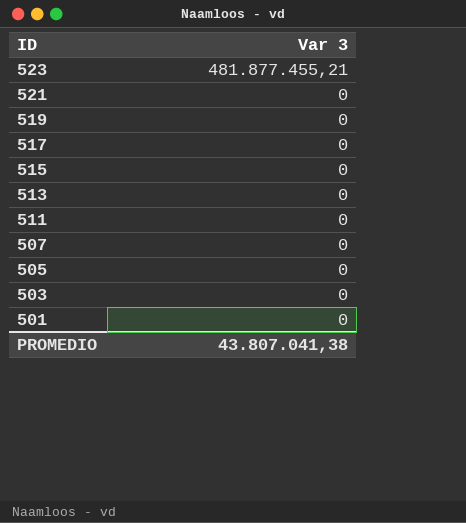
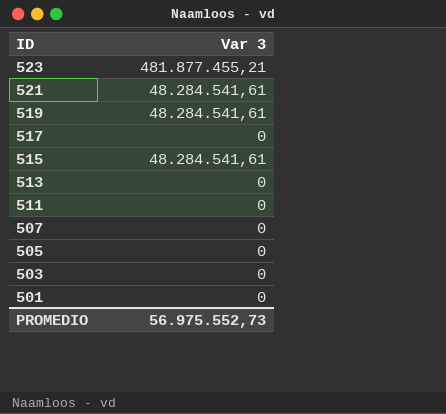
521 | Var 3: 0 -> 48.284.541,61
519 | Var 3: 0 -> 48.284.541,61
515 | Var 3: 0 -> 48.284.541,61
PROMEDIO | Var 3: 43.807.041,38 -> 56.975.552,73

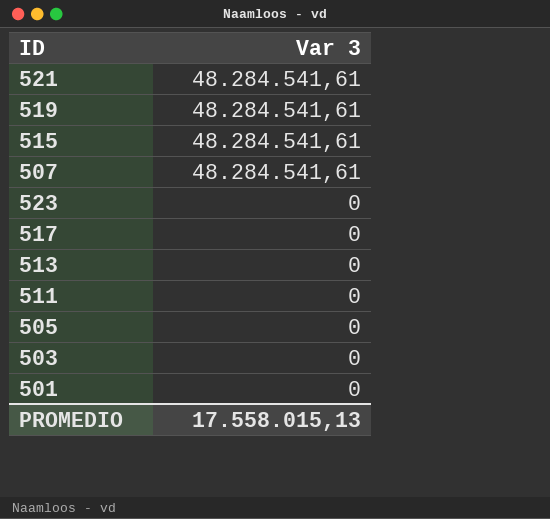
row order: ID descending -> Var 3 descending
507 | Var 3: 0 -> 48.284.541,61
523 | Var 3: 481.877.455,21 -> 0
PROMEDIO | Var 3: 56.975.552,73 -> 17.558.015,13

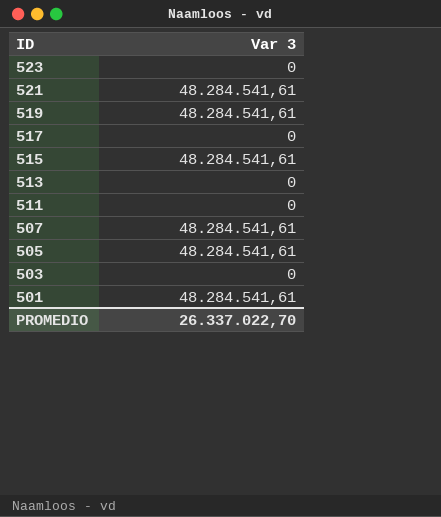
row order: Var 3 descending -> ID descending
505 | Var 3: 0 -> 48.284.541,61
501 | Var 3: 0 -> 48.284.541,61
PROMEDIO | Var 3: 17.558.015,13 -> 26.337.022,70

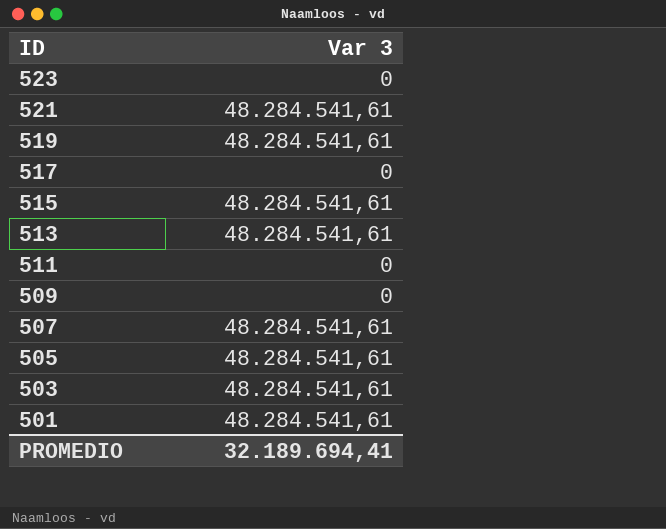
513 | Var 3: 0 -> 48.284.541,61
row 509: none -> 0
503 | Var 3: 0 -> 48.284.541,61
PROMEDIO | Var 3: 26.337.022,70 -> 32.189.694,41

